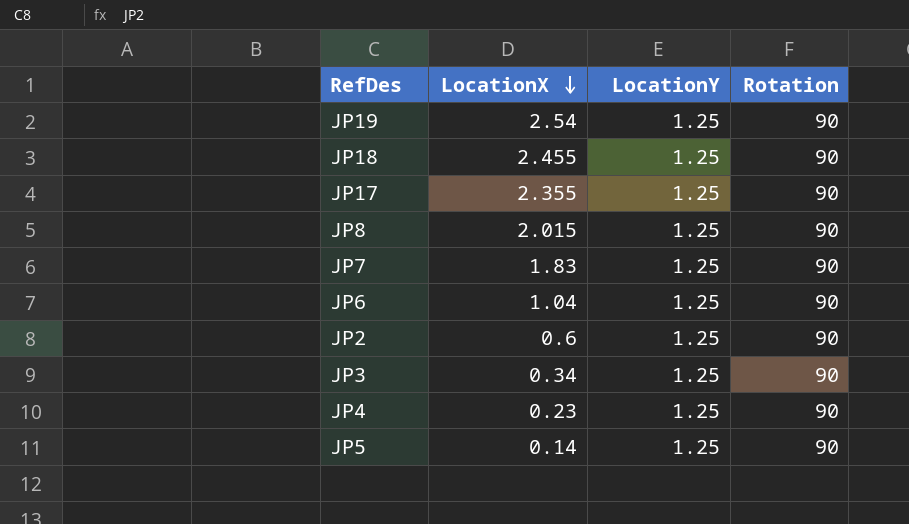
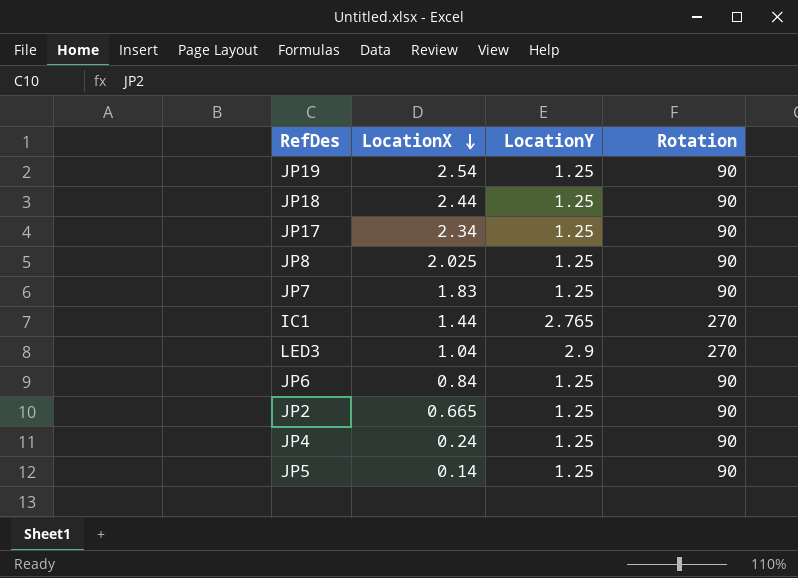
row JP3: 0.34 | 1.25 | 90 -> none
JP18 | LocationX: 2.455 -> 2.44
JP17 | LocationX: 2.355 -> 2.34
JP8 | LocationX: 2.015 -> 2.025
row IC1: none -> 1.44 | 2.765 | 270
row LED3: none -> 1.04 | 2.9 | 270
JP6 | LocationX: 1.04 -> 0.84
JP2 | LocationX: 0.6 -> 0.665
JP4 | LocationX: 0.23 -> 0.24

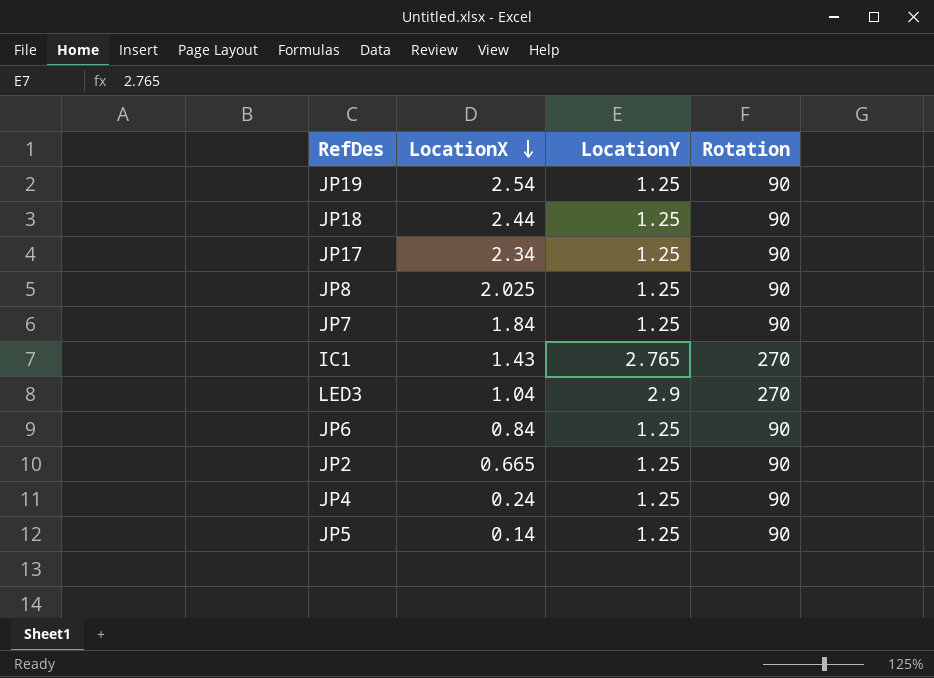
JP7 | LocationX: 1.83 -> 1.84
IC1 | LocationX: 1.44 -> 1.43

